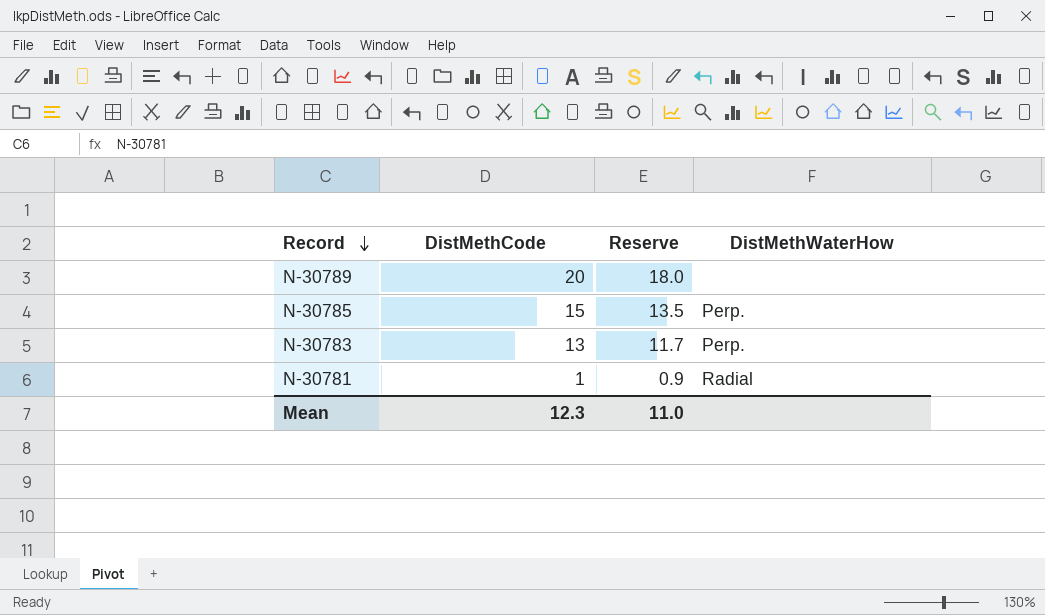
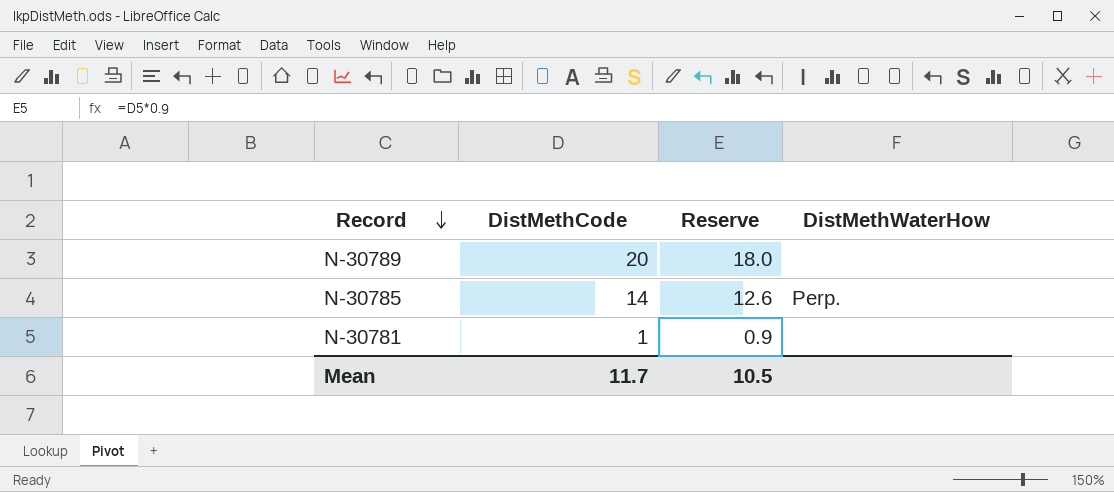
row N-30783: 13 | 11.7 | Perp. -> none
N-30785 | DistMethCode: 15 -> 14
N-30785 | Reserve: 13.5 -> 12.6
N-30781 | DistMethWaterHow: Radial -> none
Mean | DistMethCode: 12.3 -> 11.7
Mean | Reserve: 11.0 -> 10.5

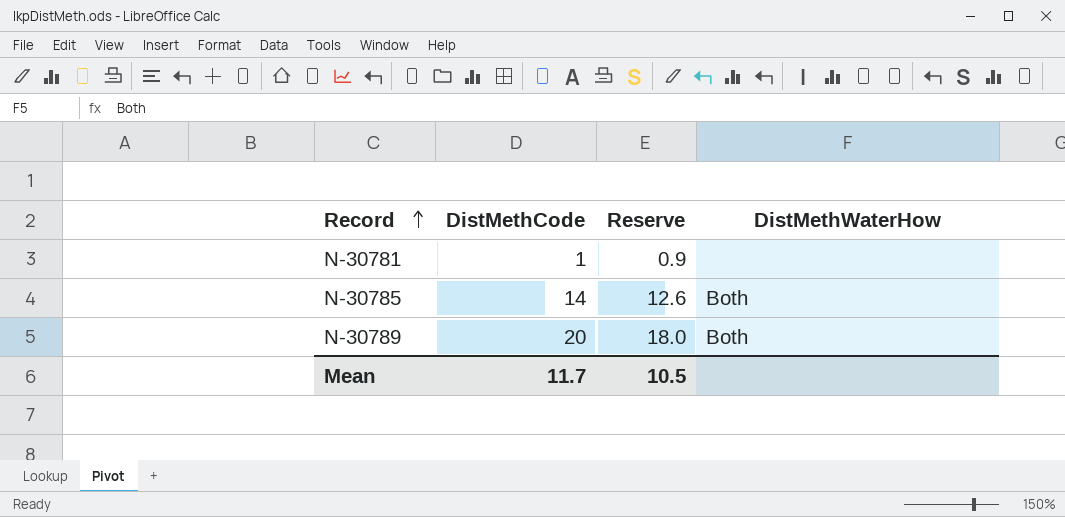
row order: Record descending -> Record ascending
N-30785 | DistMethWaterHow: Perp. -> Both
N-30789 | DistMethWaterHow: none -> Both

